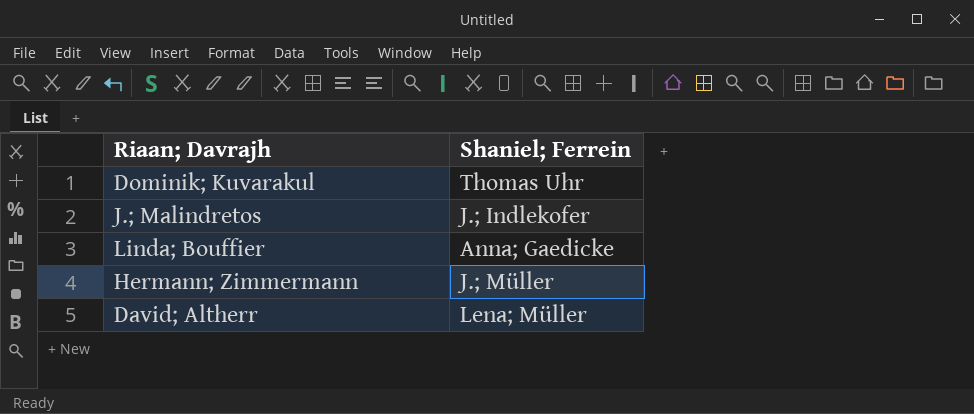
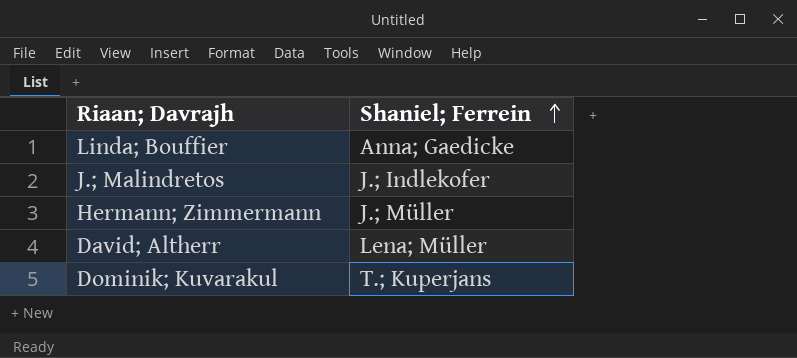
row order: none -> Shaniel; Ferrein ascending
Dominik; Kuvarakul | Shaniel; Ferrein: Thomas Uhr -> T.; Kuperjans

